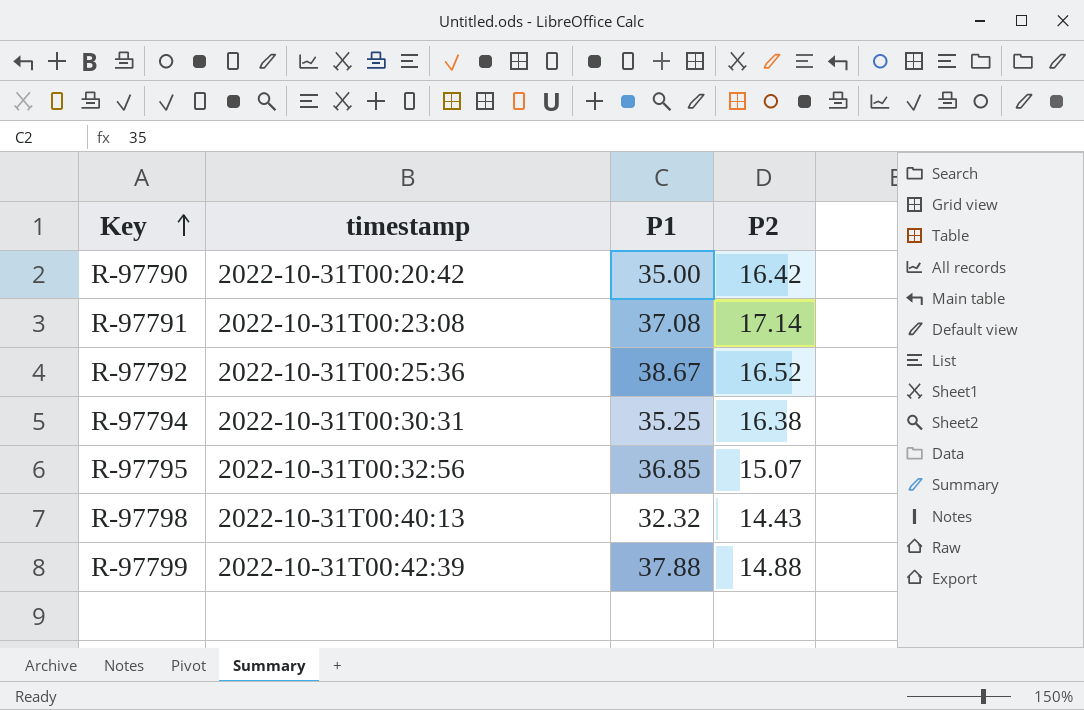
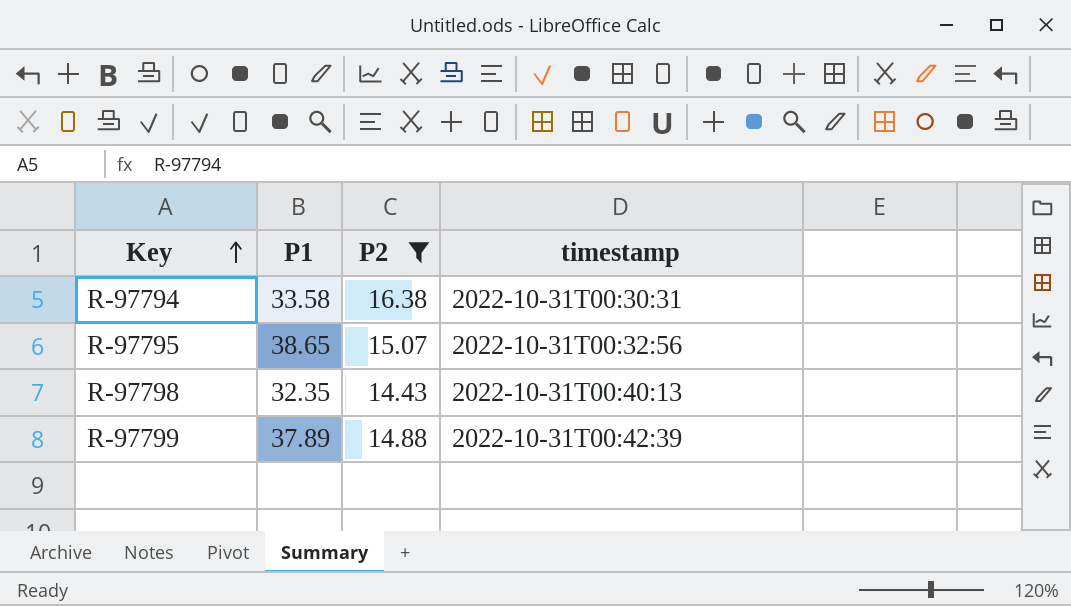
filter: none -> P2 <= 16.38
column timestamp | position: 2 -> 4
R-97794 | P1: 35.25 -> 33.58
R-97795 | P1: 36.85 -> 38.65
R-97798 | P1: 32.32 -> 32.35
R-97799 | P1: 37.88 -> 37.89

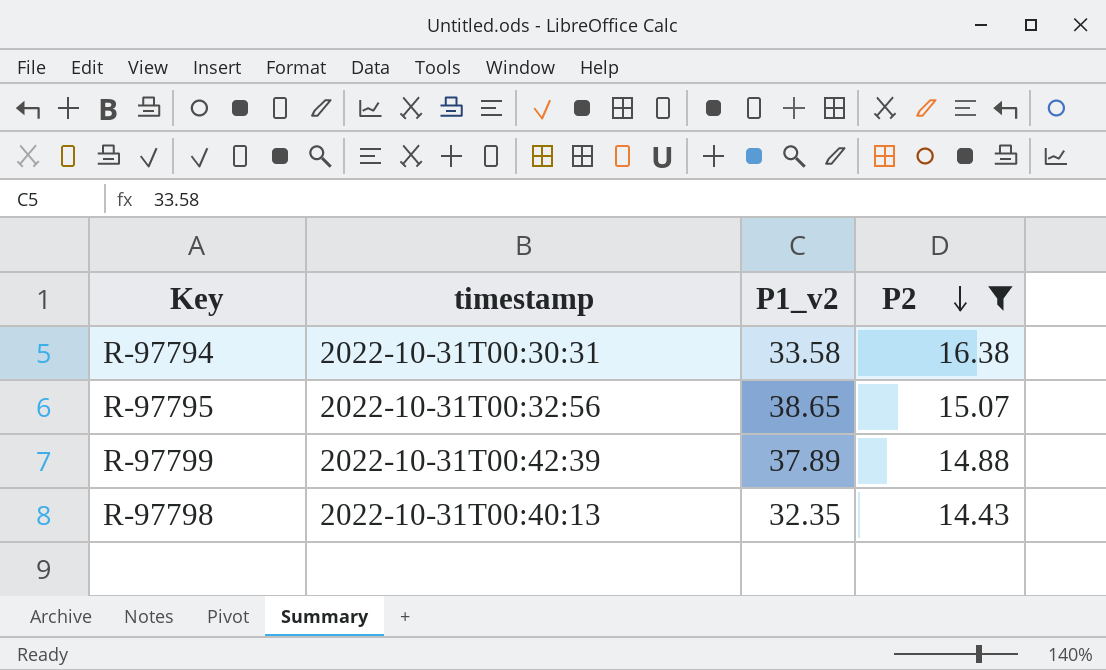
row order: Key ascending -> P2 descending
column timestamp | position: 4 -> 2
column name: P1 -> P1_v2

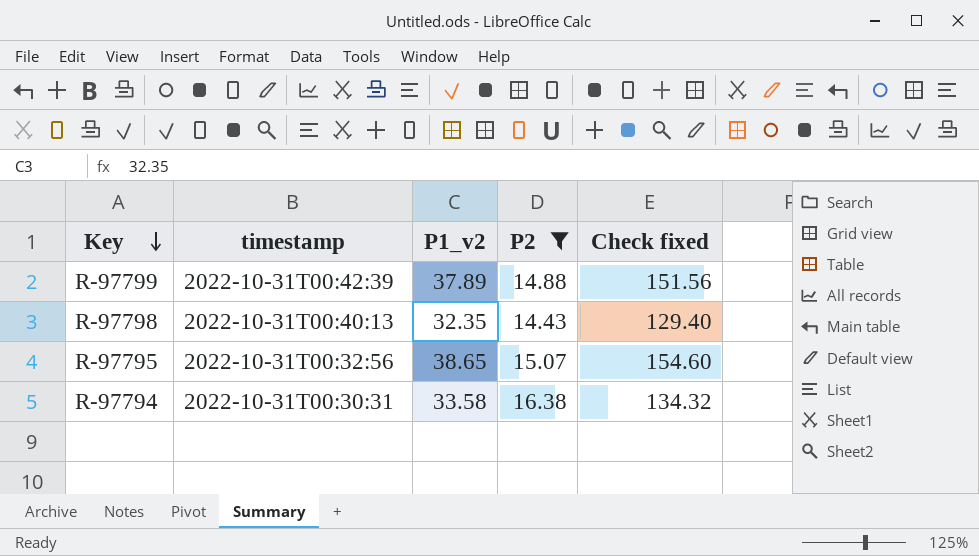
row order: P2 descending -> Key descending
column Check fixed | formula: none -> [P1_v2] * 4

